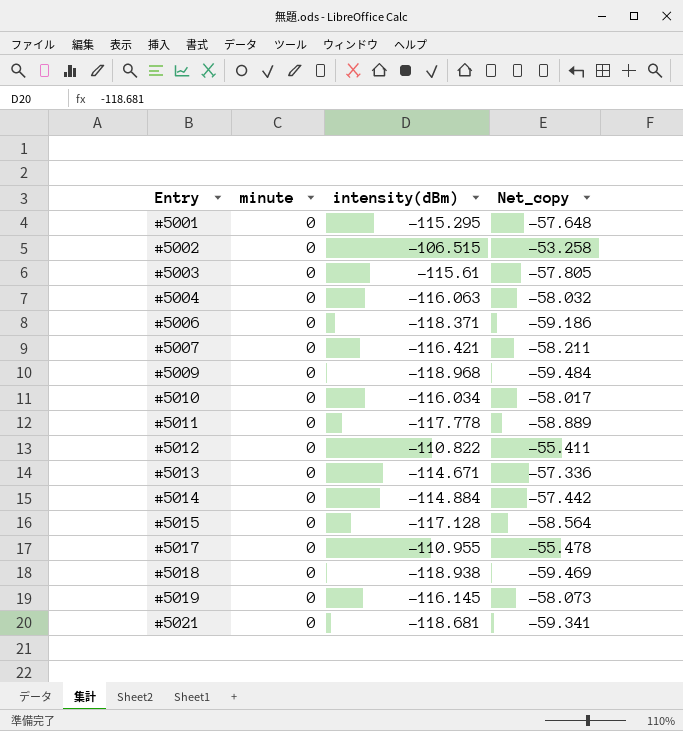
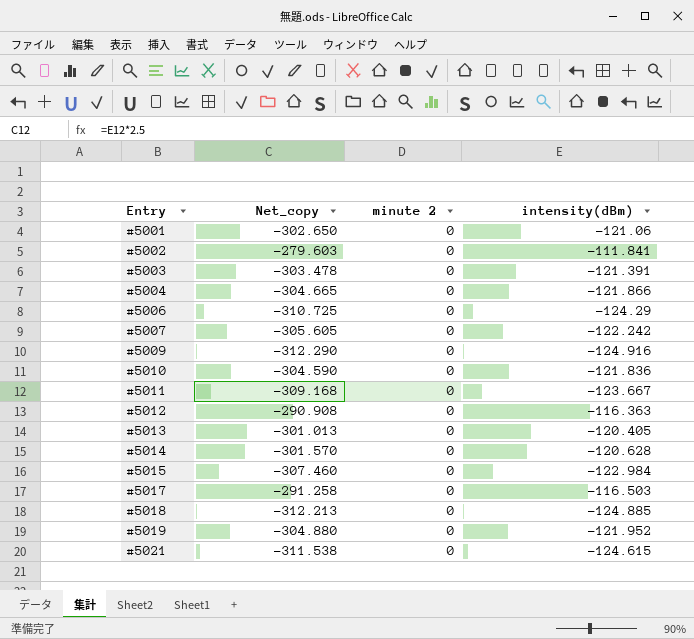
column Net_copy | formula: [intensity(dBm)] * 0.5 -> [intensity(dBm)] * 2.5
column Net_copy | position: 4 -> 2
column name: minute -> minute 2
#5001 | intensity(dBm): -115.295 -> -121.06
#5002 | intensity(dBm): -106.515 -> -111.841
#5003 | intensity(dBm): -115.61 -> -121.391
#5004 | intensity(dBm): -116.063 -> -121.866
#5006 | intensity(dBm): -118.371 -> -124.29
#5007 | intensity(dBm): -116.421 -> -122.242
#5009 | intensity(dBm): -118.968 -> -124.916
#5010 | intensity(dBm): -116.034 -> -121.836
#5011 | intensity(dBm): -117.778 -> -123.667
#5012 | intensity(dBm): -110.822 -> -116.363
#5013 | intensity(dBm): -114.671 -> -120.405
#5014 | intensity(dBm): -114.884 -> -120.628
#5015 | intensity(dBm): -117.128 -> -122.984
#5017 | intensity(dBm): -110.955 -> -116.503
#5018 | intensity(dBm): -118.938 -> -124.885
#5019 | intensity(dBm): -116.145 -> -121.952
#5021 | intensity(dBm): -118.681 -> -124.615

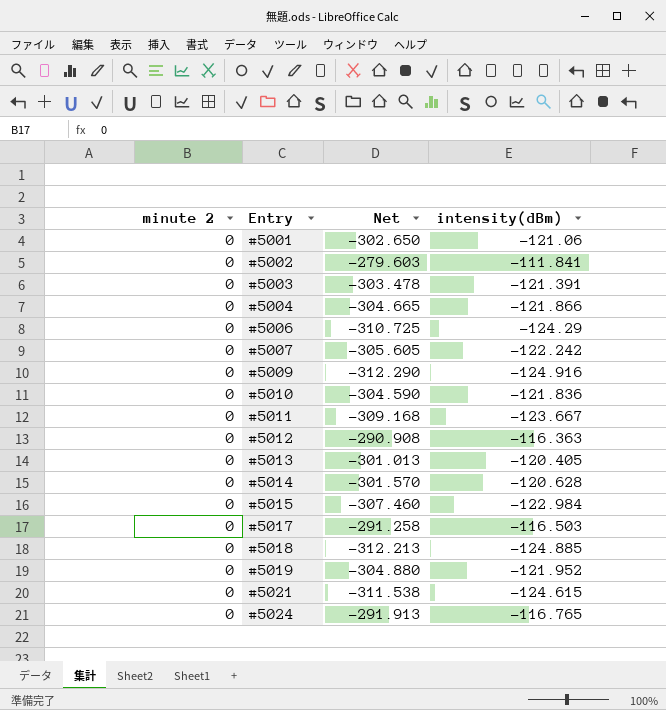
column minute 2 | position: 3 -> 1
column name: Net_copy -> Net
row #5024: none -> 0 | -291.913 | -116.765

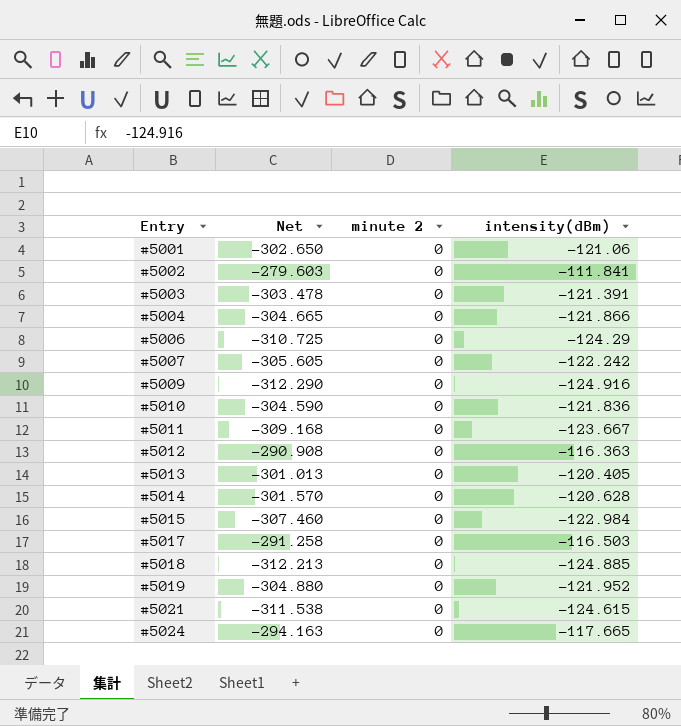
column minute 2 | position: 1 -> 3
#5024 | Net: -291.913 -> -294.163
#5024 | intensity(dBm): -116.765 -> -117.665

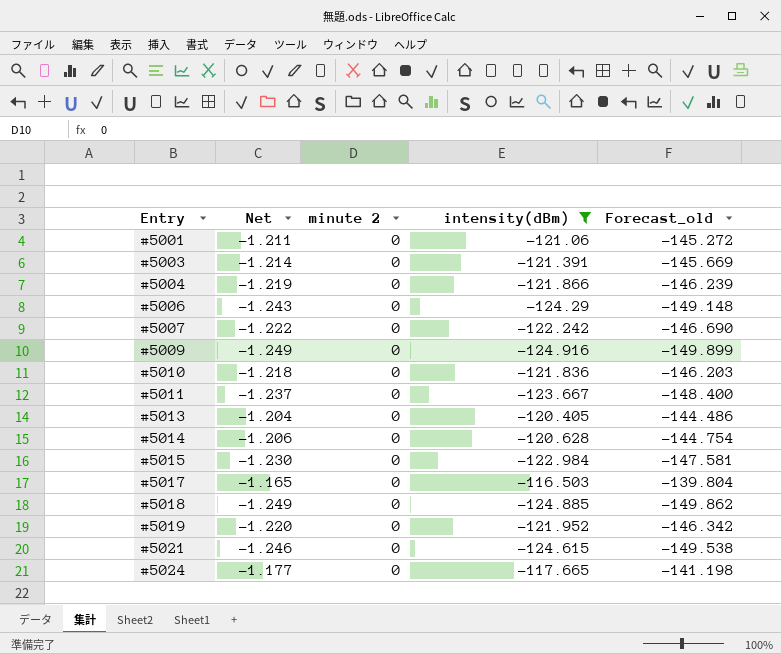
filter: none -> intensity(dBm) <= -116.503
column Net | formula: [intensity(dBm)] * 2.5 -> [intensity(dBm)] * 0.01
column Forecast_old | formula: none -> [intensity(dBm)] * 1.2

